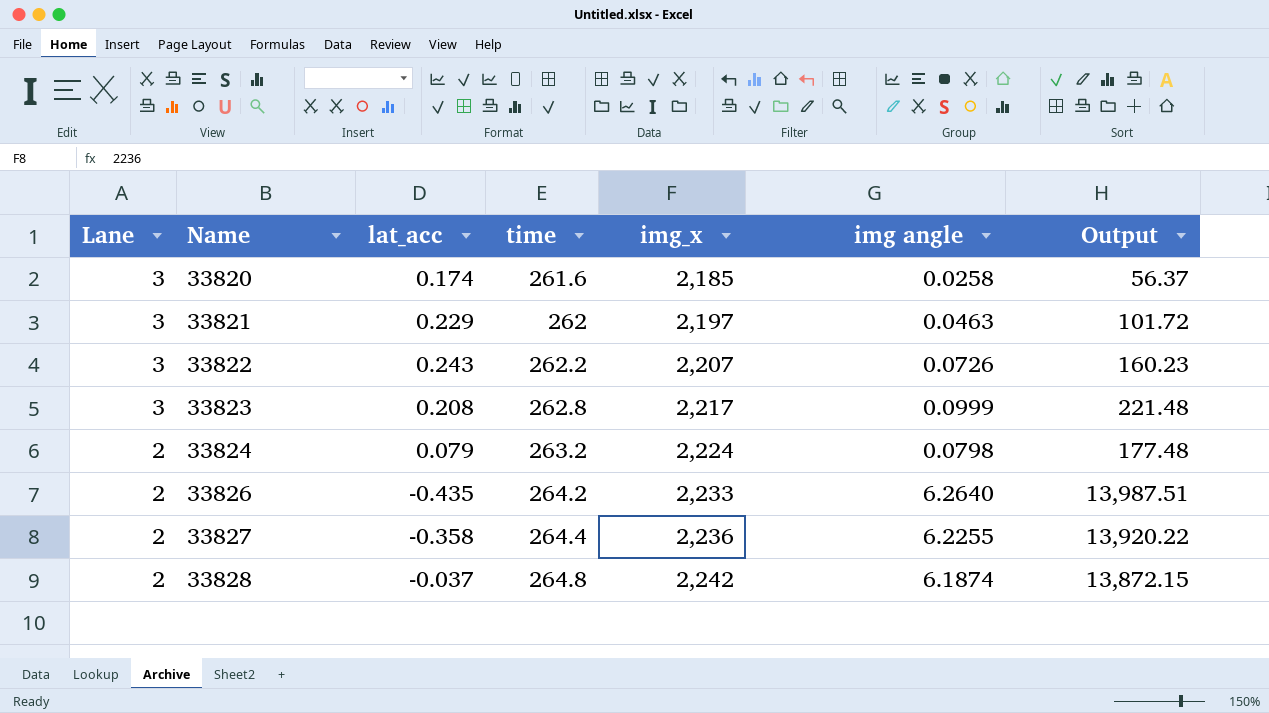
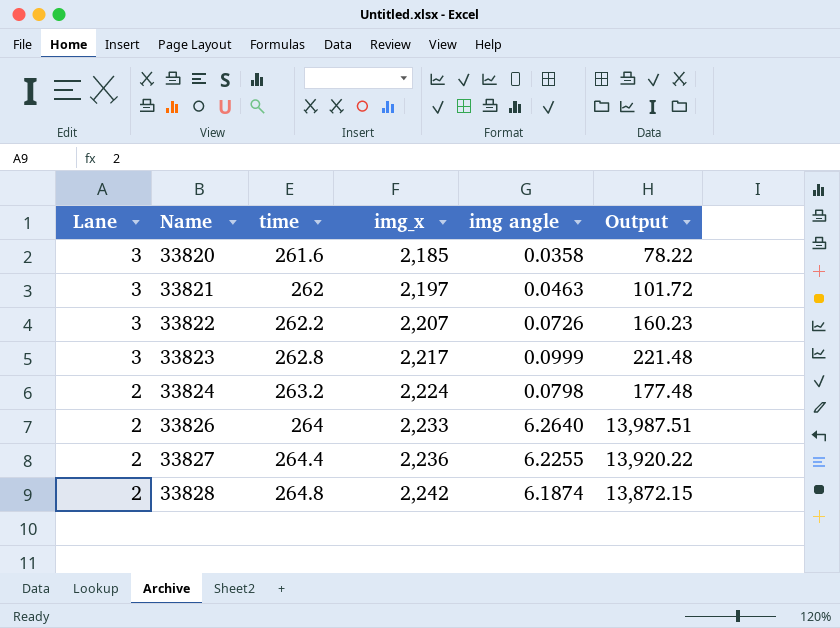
column lat_acc | position: 3 -> none
33820 | img angle: 0.0258 -> 0.0358
33820 | Output: 56.37 -> 78.22
33826 | time: 264.2 -> 264

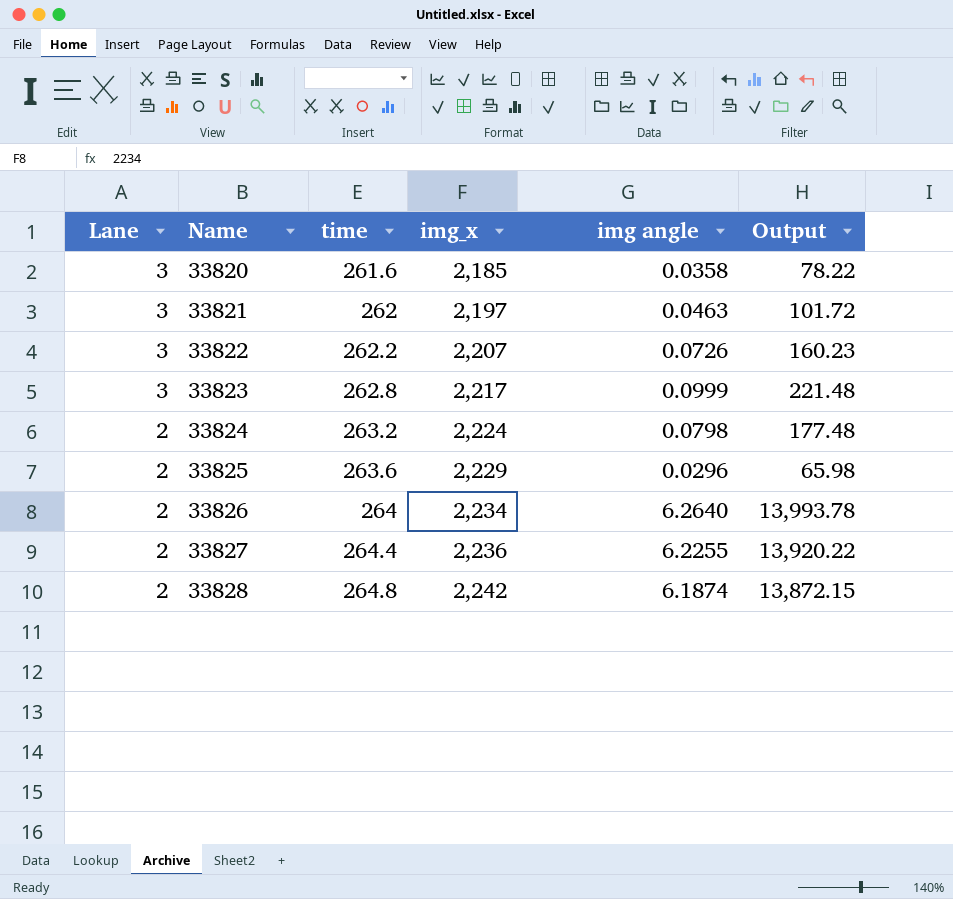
row 33825: none -> 2 | 263.6 | 2,229 | 0.0296 | 65.98
33826 | img_x: 2,233 -> 2,234
33826 | Output: 13,987.51 -> 13,993.78

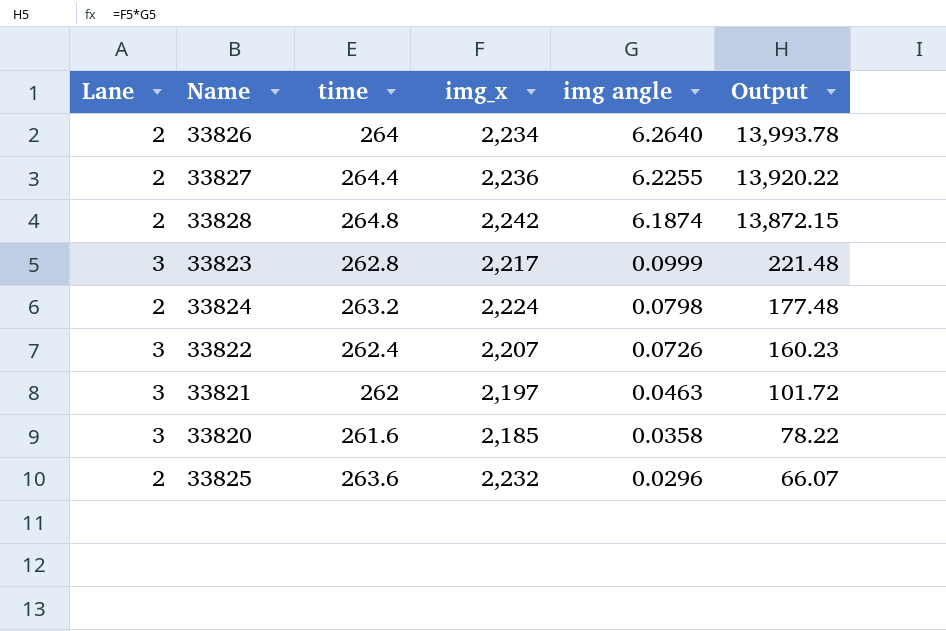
row order: Lane descending -> img angle descending
33822 | time: 262.2 -> 262.4
33825 | img_x: 2,229 -> 2,232
33825 | Output: 65.98 -> 66.07

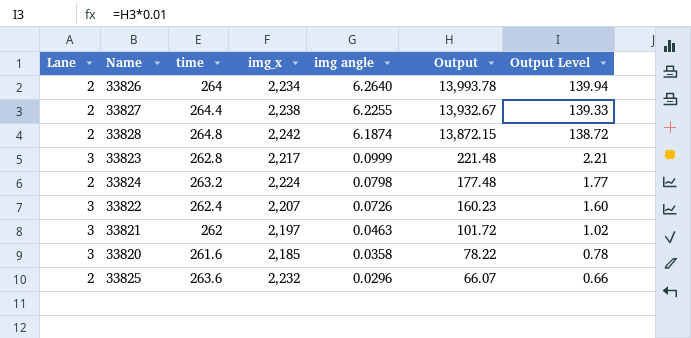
column Output Level | formula: none -> [Output] * 0.01
33827 | img_x: 2,236 -> 2,238
33827 | Output: 13,920.22 -> 13,932.67

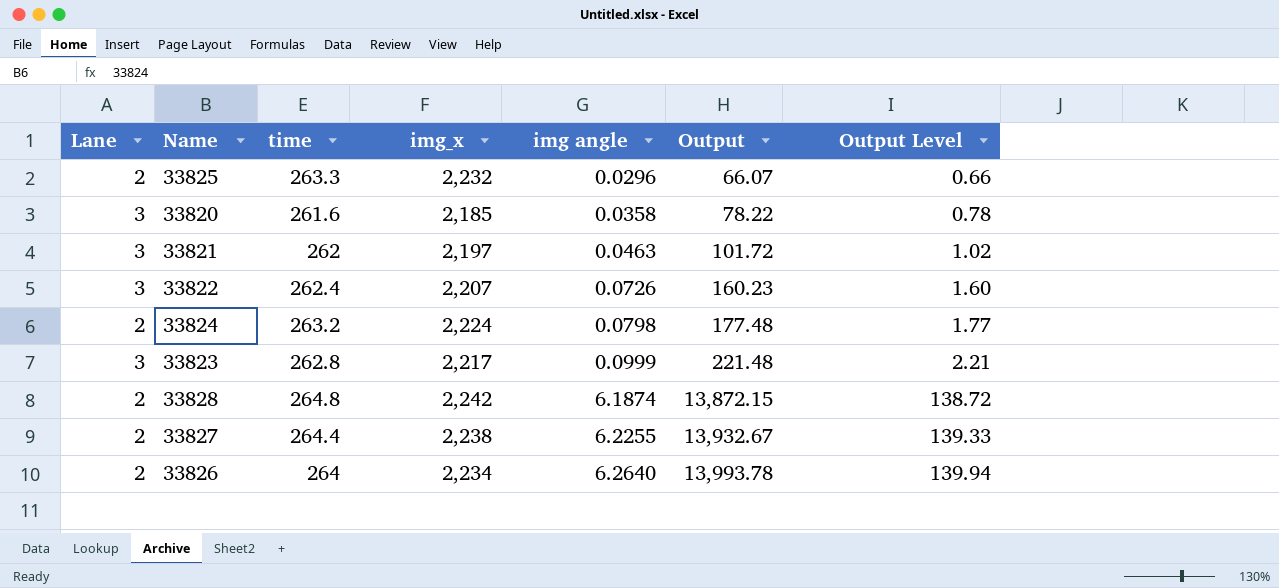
row order: img angle descending -> img angle ascending
33825 | time: 263.6 -> 263.3

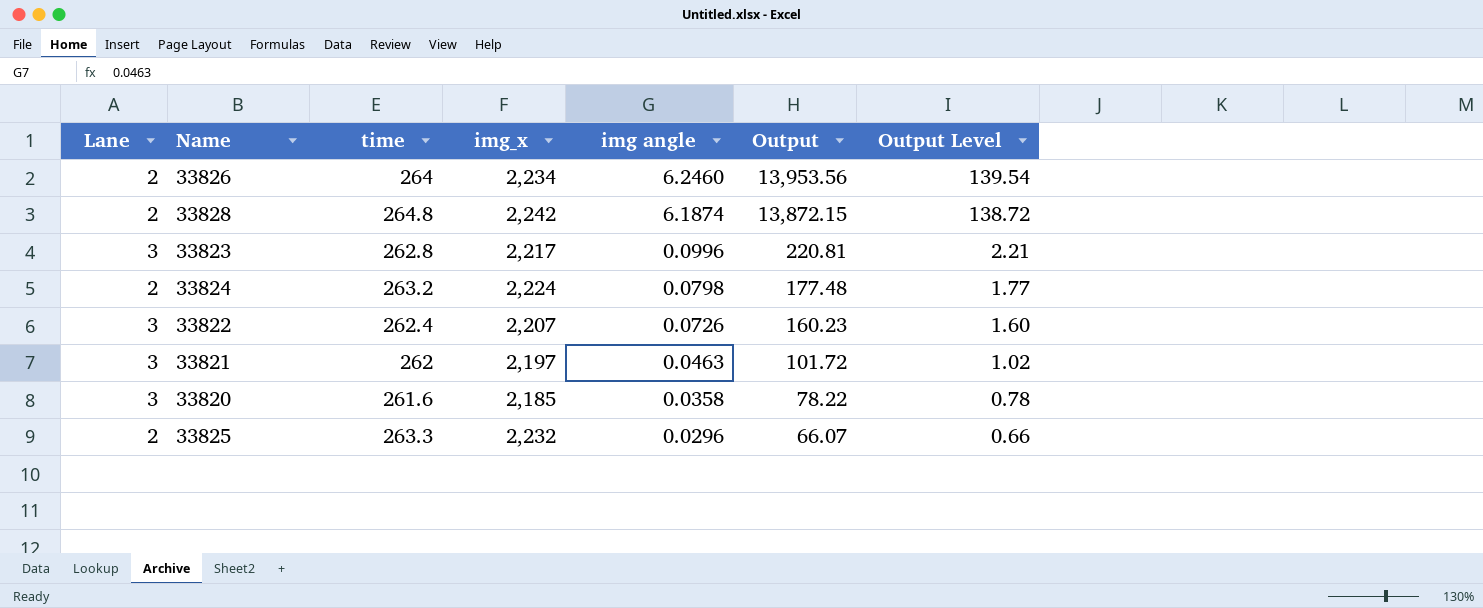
row order: img angle ascending -> img angle descending
row 33827: 2 | 264.4 | 2,238 | 6.2255 | 13,932.67 | 139.33 -> none
33826 | img angle: 6.2640 -> 6.2460
33826 | Output: 13,993.78 -> 13,953.56
33826 | Output Level: 139.94 -> 139.54
33823 | img angle: 0.0999 -> 0.0996
33823 | Output: 221.48 -> 220.81

